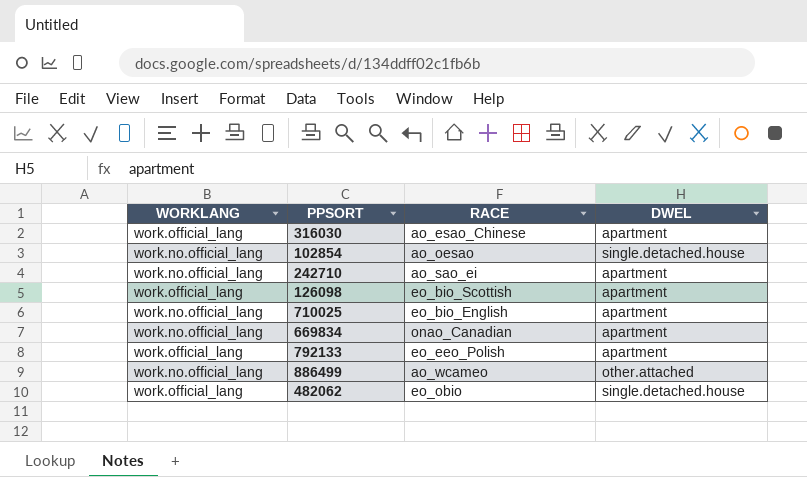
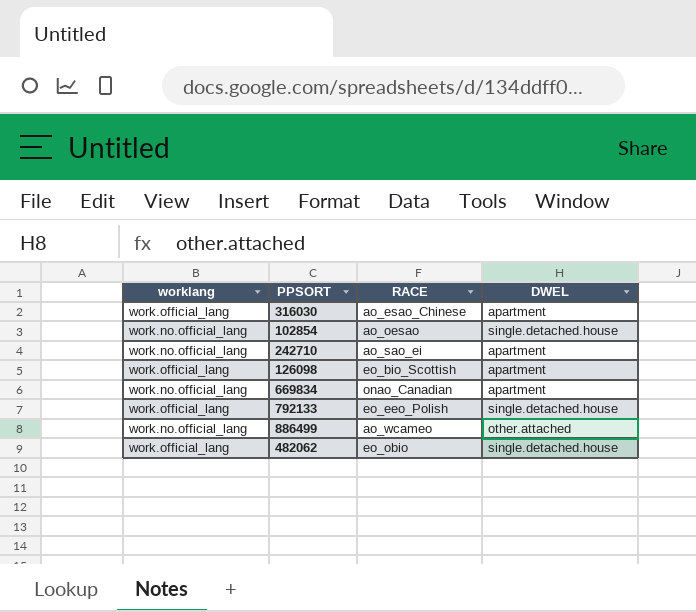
column name: WORKLANG -> worklang
row 710025: work.no.official_lang | eo_bio_English | apartment -> none
792133 | DWEL: apartment -> single.detached.house

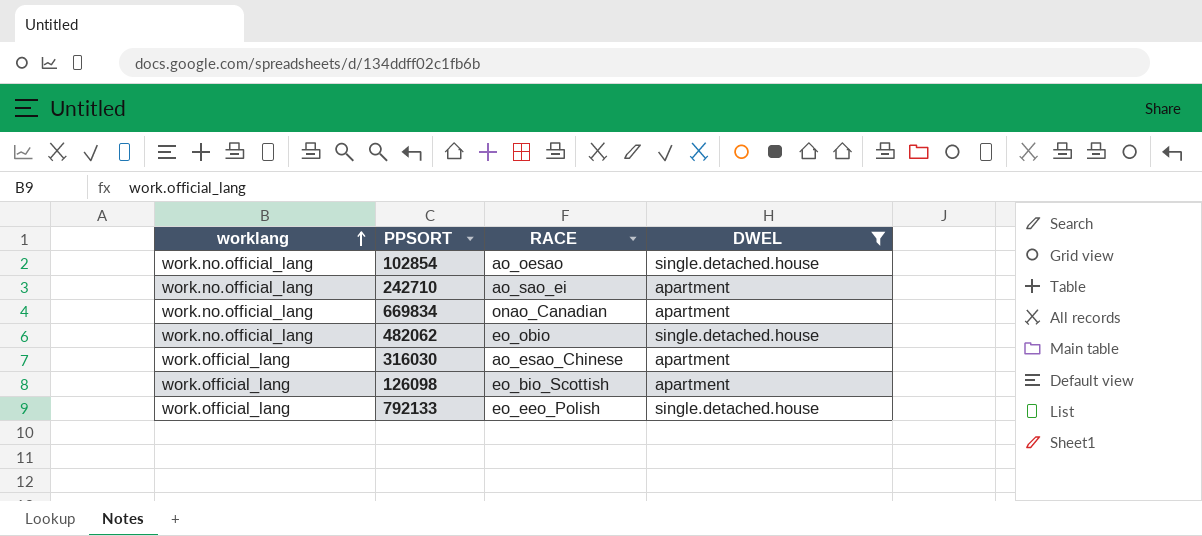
filter: none -> DWEL != other.attached
row order: none -> worklang ascending
482062 | worklang: work.official_lang -> work.no.official_lang

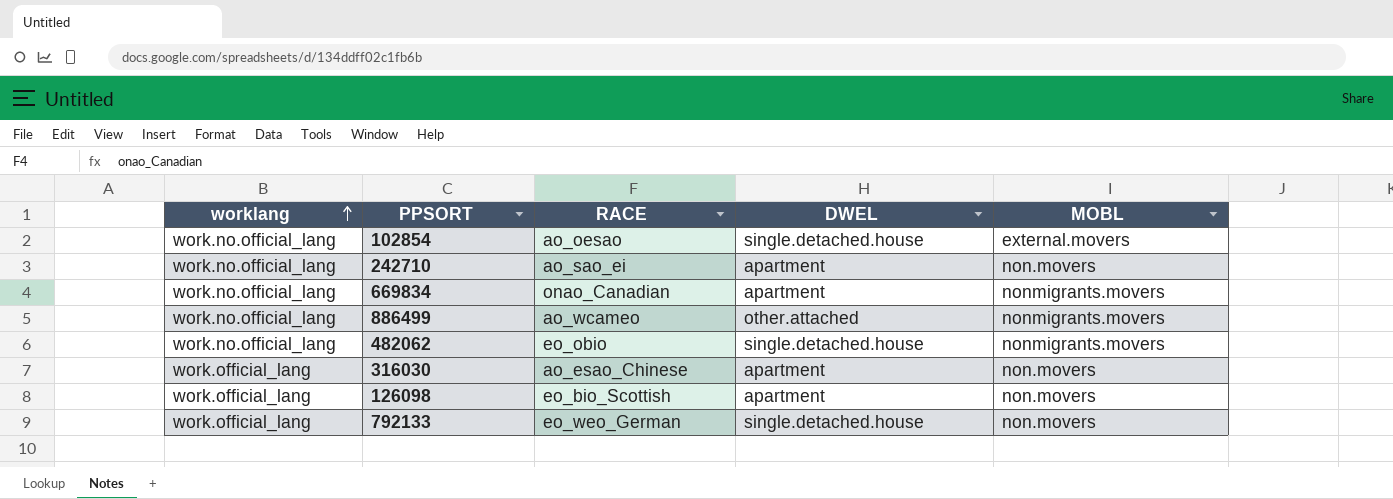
filter: DWEL != other.attached -> none
column MOBL | position: none -> 5
792133 | RACE: eo_eeo_Polish -> eo_weo_German

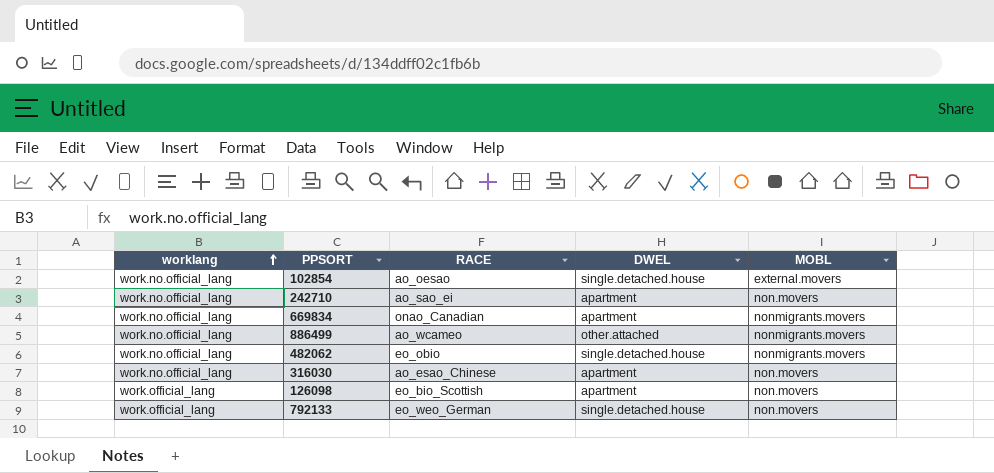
316030 | worklang: work.official_lang -> work.no.official_lang

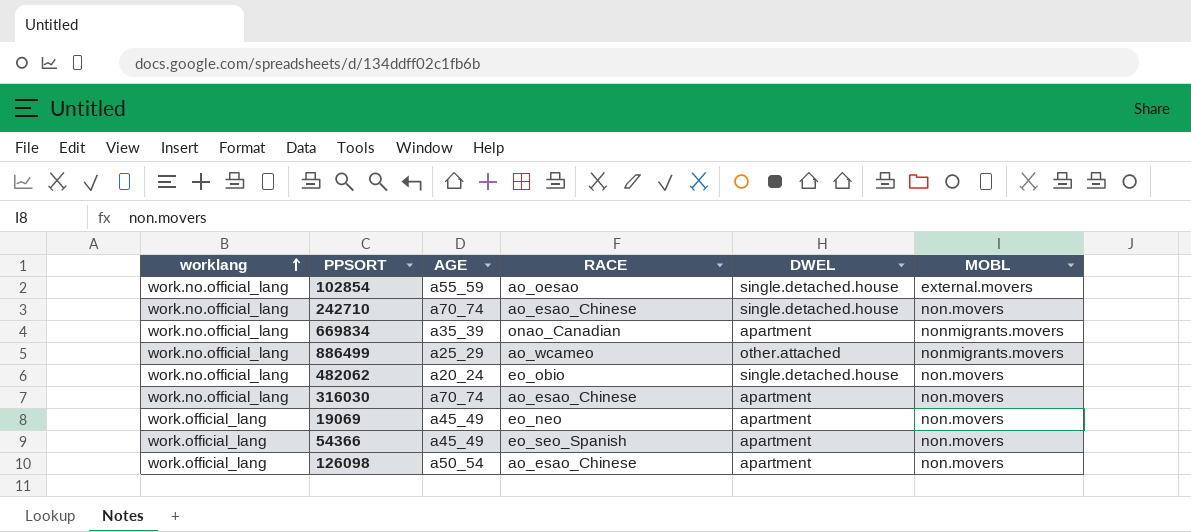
column AGE | position: none -> 3
row 792133: work.official_lang | eo_weo_German | single.detached.house | non.movers -> none
242710 | RACE: ao_sao_ei -> ao_esao_Chinese
242710 | DWEL: apartment -> single.detached.house
482062 | MOBL: nonmigrants.movers -> non.movers
row 19069: none -> work.official_lang | a45_49 | eo_neo | apartment | non.movers
row 54366: none -> work.official_lang | a45_49 | eo_seo_Spanish | apartment | non.movers
126098 | RACE: eo_bio_Scottish -> ao_esao_Chinese

